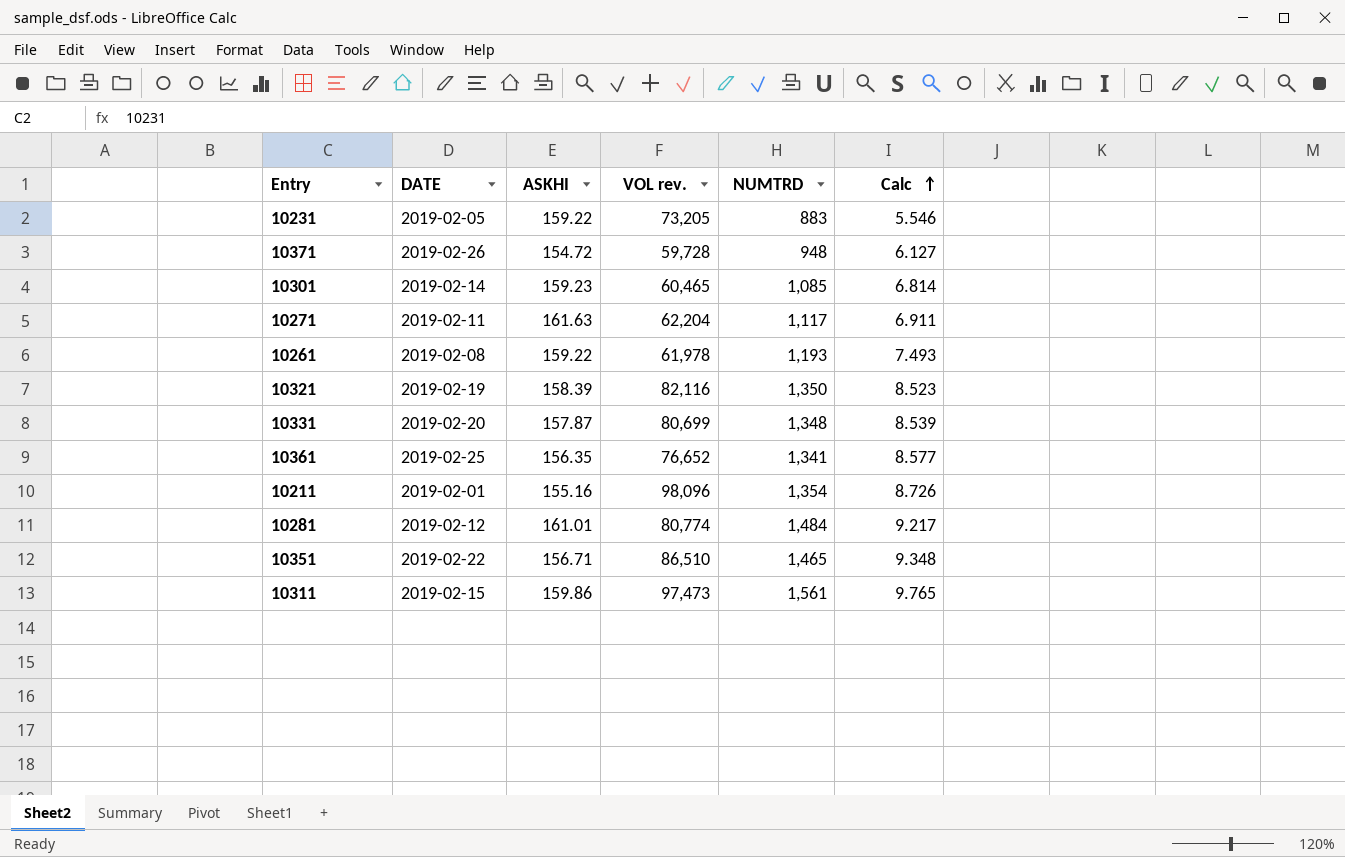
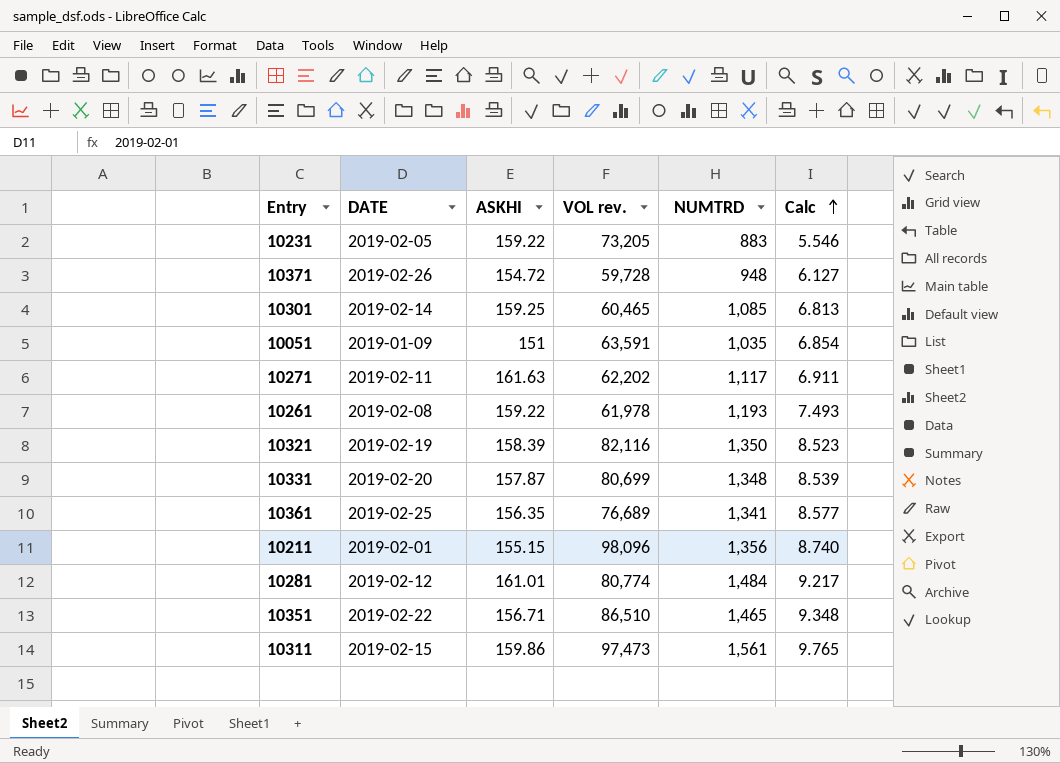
10301 | ASKHI: 159.23 -> 159.25
10301 | Calc: 6.814 -> 6.813
row 10051: none -> 2019-01-09 | 151 | 63,591 | 1,035 | 6.854
10271 | VOL rev.: 62,204 -> 62,202
10361 | VOL rev.: 76,652 -> 76,689
10211 | ASKHI: 155.16 -> 155.15
10211 | NUMTRD: 1,354 -> 1,356
10211 | Calc: 8.726 -> 8.740

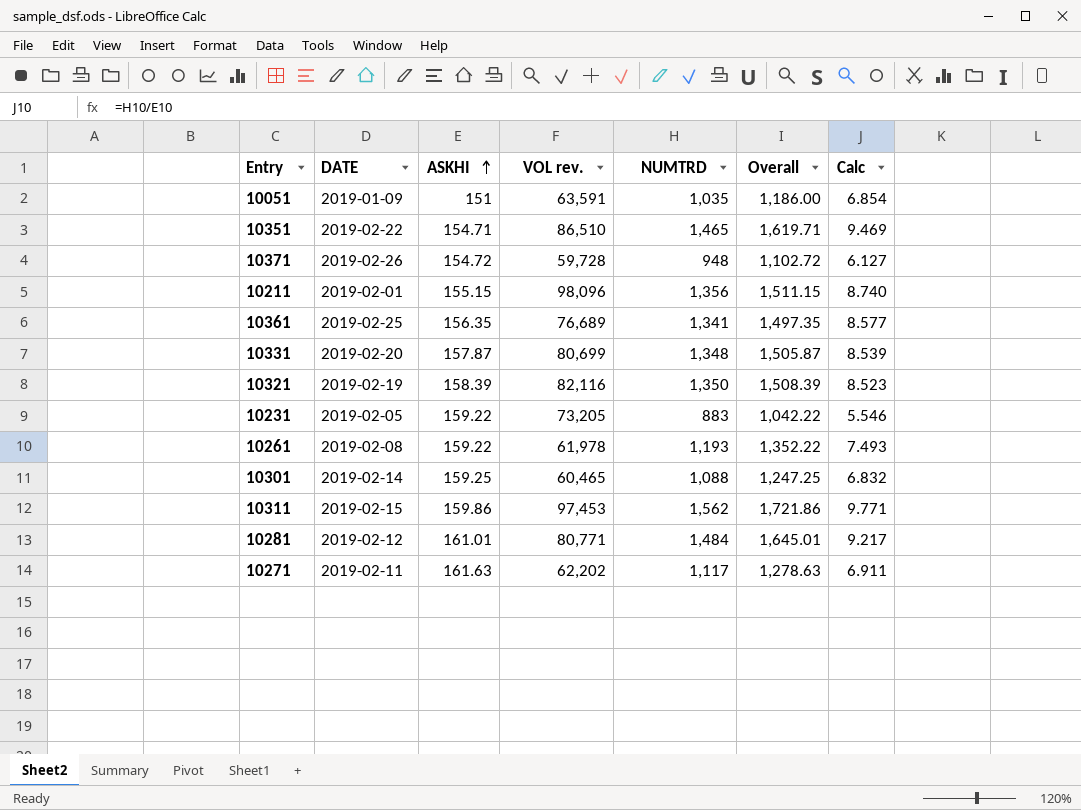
row order: Calc ascending -> ASKHI ascending
column Overall | formula: none -> [ASKHI] + [NUMTRD]
10351 | ASKHI: 156.71 -> 154.71
10351 | Calc: 9.348 -> 9.469
10301 | NUMTRD: 1,085 -> 1,088
10301 | Calc: 6.813 -> 6.832
10311 | VOL rev.: 97,473 -> 97,453
10311 | NUMTRD: 1,561 -> 1,562
10311 | Calc: 9.765 -> 9.771
10281 | VOL rev.: 80,774 -> 80,771

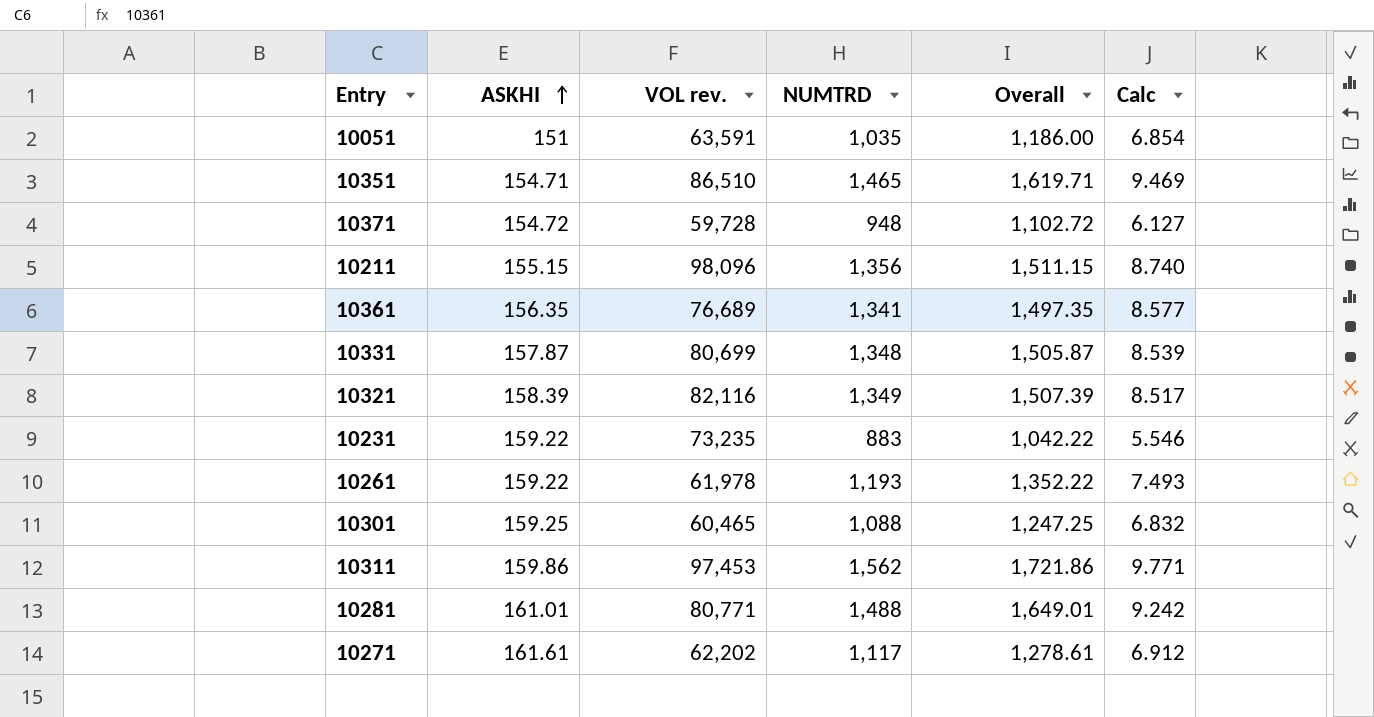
column DATE | position: 2 -> none
10321 | NUMTRD: 1,350 -> 1,349
10321 | Overall: 1,508.39 -> 1,507.39
10321 | Calc: 8.523 -> 8.517
10231 | VOL rev.: 73,205 -> 73,235
10281 | NUMTRD: 1,484 -> 1,488
10281 | Overall: 1,645.01 -> 1,649.01
10281 | Calc: 9.217 -> 9.242
10271 | ASKHI: 161.63 -> 161.61
10271 | Overall: 1,278.63 -> 1,278.61
10271 | Calc: 6.911 -> 6.912

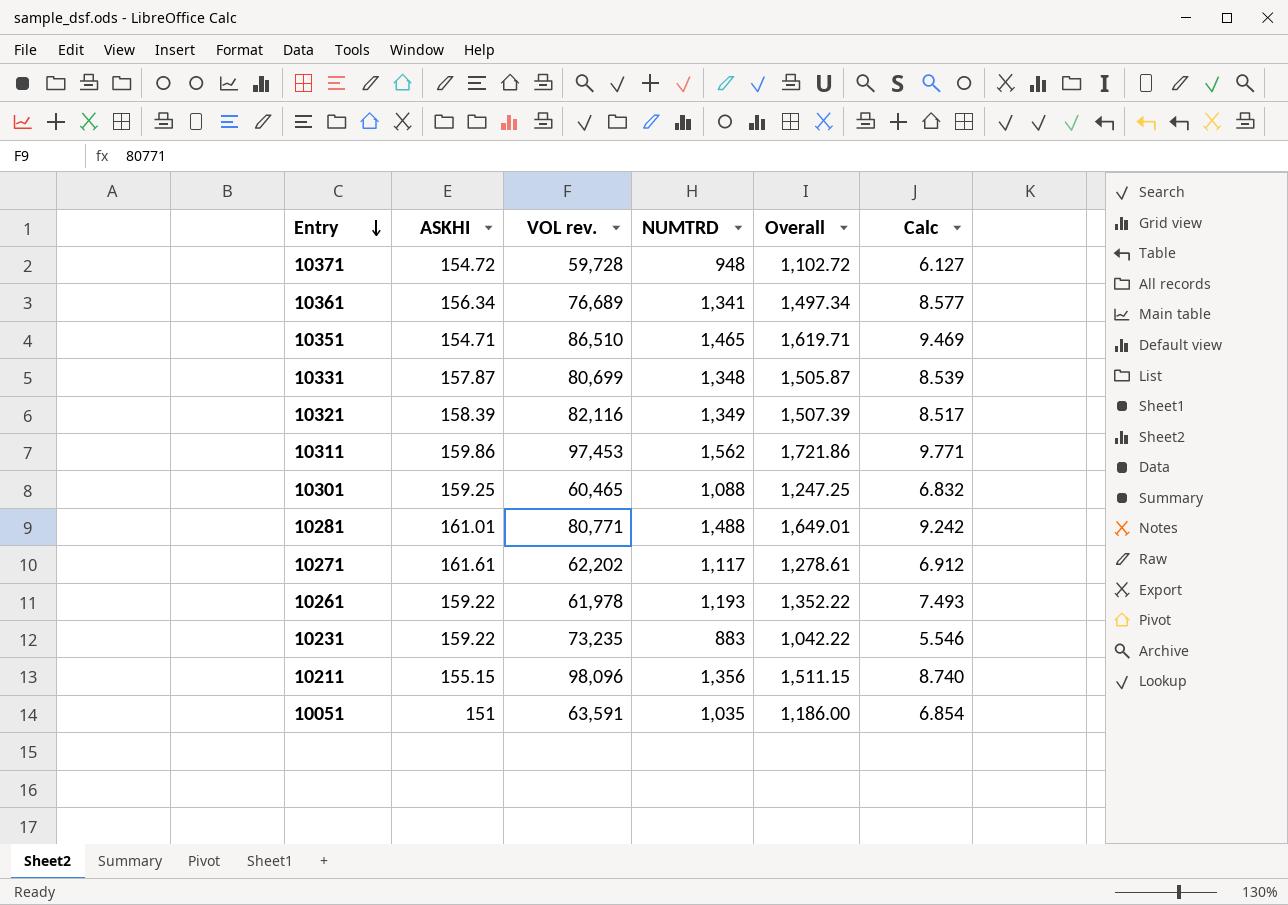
row order: ASKHI ascending -> Entry descending
10361 | ASKHI: 156.35 -> 156.34
10361 | Overall: 1,497.35 -> 1,497.34

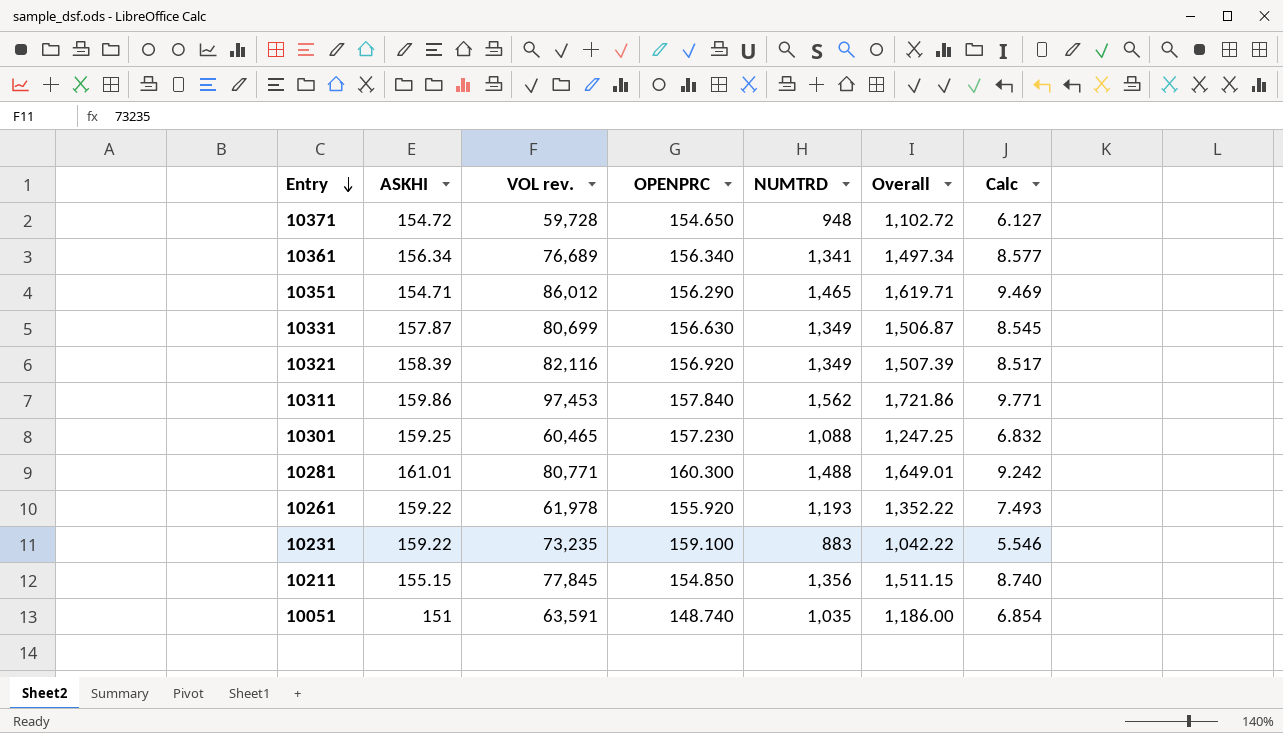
column OPENPRC | position: none -> 4
row 10271: 161.61 | 62,202 | 1,117 | 1,278.61 | 6.912 -> none
10351 | VOL rev.: 86,510 -> 86,012
10331 | NUMTRD: 1,348 -> 1,349
10331 | Overall: 1,505.87 -> 1,506.87
10331 | Calc: 8.539 -> 8.545
10211 | VOL rev.: 98,096 -> 77,845

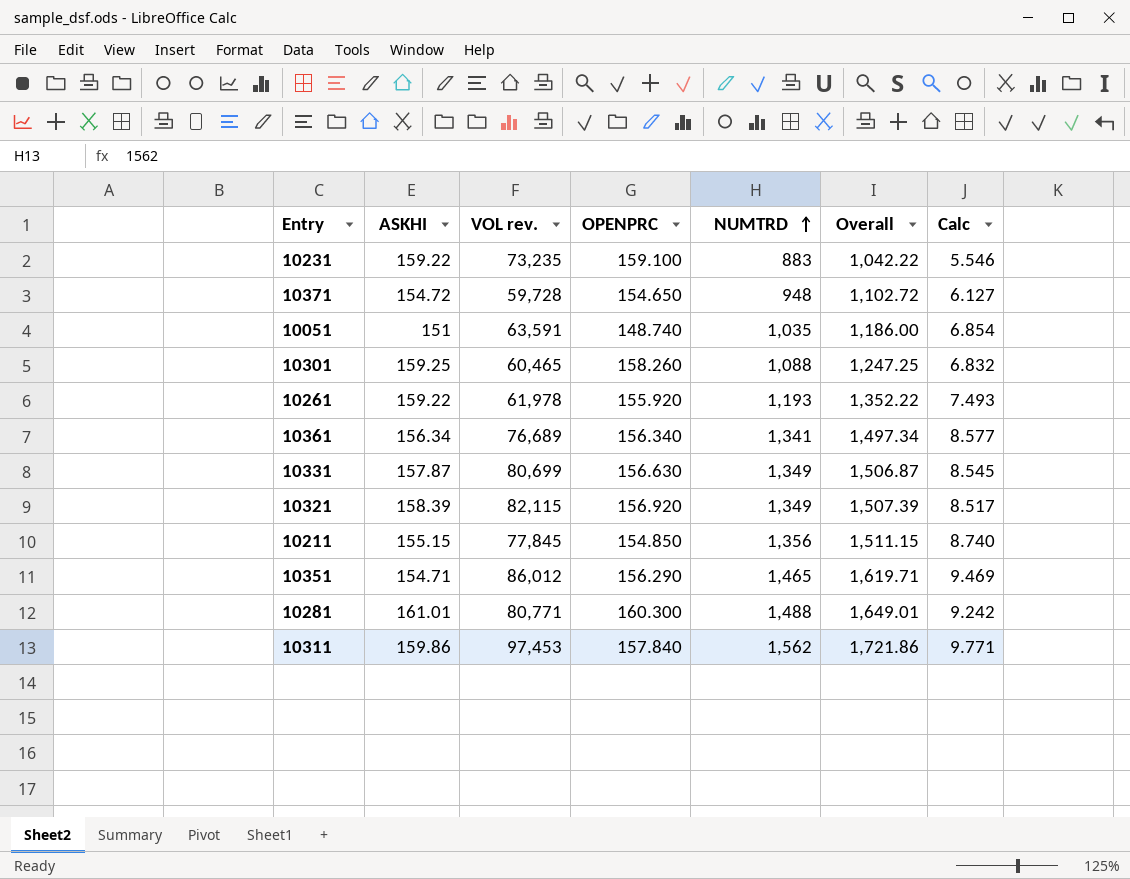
row order: Entry descending -> NUMTRD ascending
10301 | OPENPRC: 157.230 -> 158.260
10321 | VOL rev.: 82,116 -> 82,115

